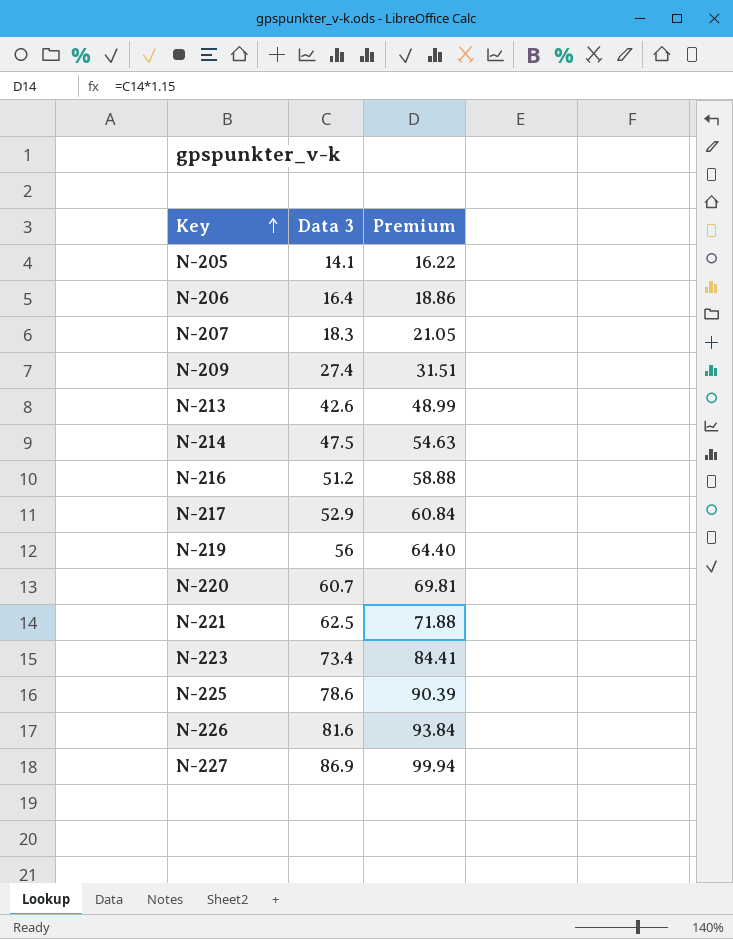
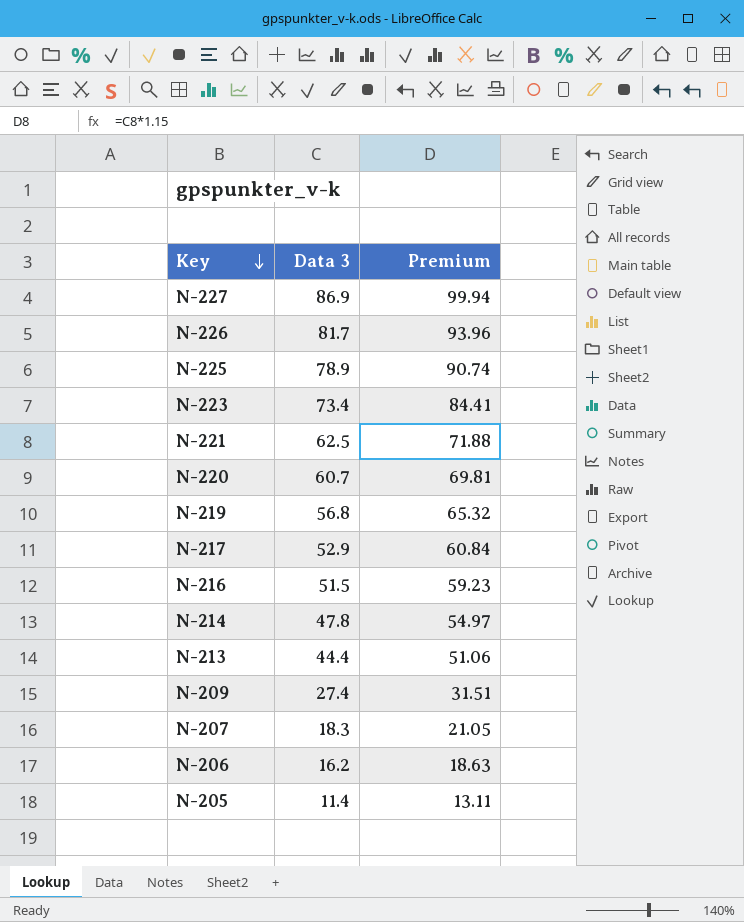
row order: Key ascending -> Key descending
N-226 | Data 3: 81.6 -> 81.7
N-226 | Premium: 93.84 -> 93.96
N-225 | Data 3: 78.6 -> 78.9
N-225 | Premium: 90.39 -> 90.74
N-219 | Data 3: 56 -> 56.8
N-219 | Premium: 64.40 -> 65.32
N-216 | Data 3: 51.2 -> 51.5
N-216 | Premium: 58.88 -> 59.23
N-214 | Data 3: 47.5 -> 47.8
N-214 | Premium: 54.63 -> 54.97
N-213 | Data 3: 42.6 -> 44.4
N-213 | Premium: 48.99 -> 51.06
N-206 | Data 3: 16.4 -> 16.2
N-206 | Premium: 18.86 -> 18.63
N-205 | Data 3: 14.1 -> 11.4
N-205 | Premium: 16.22 -> 13.11

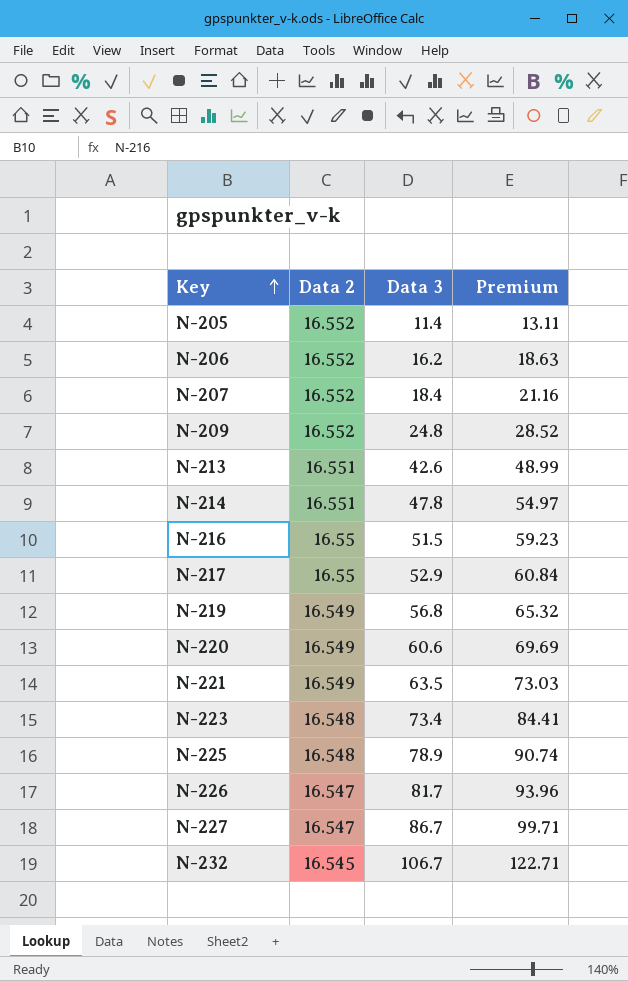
row order: Key descending -> Key ascending
column Data 2 | position: none -> 2
N-207 | Data 3: 18.3 -> 18.4
N-207 | Premium: 21.05 -> 21.16
N-209 | Data 3: 27.4 -> 24.8
N-209 | Premium: 31.51 -> 28.52
N-213 | Data 3: 44.4 -> 42.6
N-213 | Premium: 51.06 -> 48.99
N-220 | Data 3: 60.7 -> 60.6
N-220 | Premium: 69.81 -> 69.69
N-221 | Data 3: 62.5 -> 63.5
N-221 | Premium: 71.88 -> 73.03
N-227 | Data 3: 86.9 -> 86.7
N-227 | Premium: 99.94 -> 99.71
row N-232: none -> 16.545 | 106.7 | 122.71

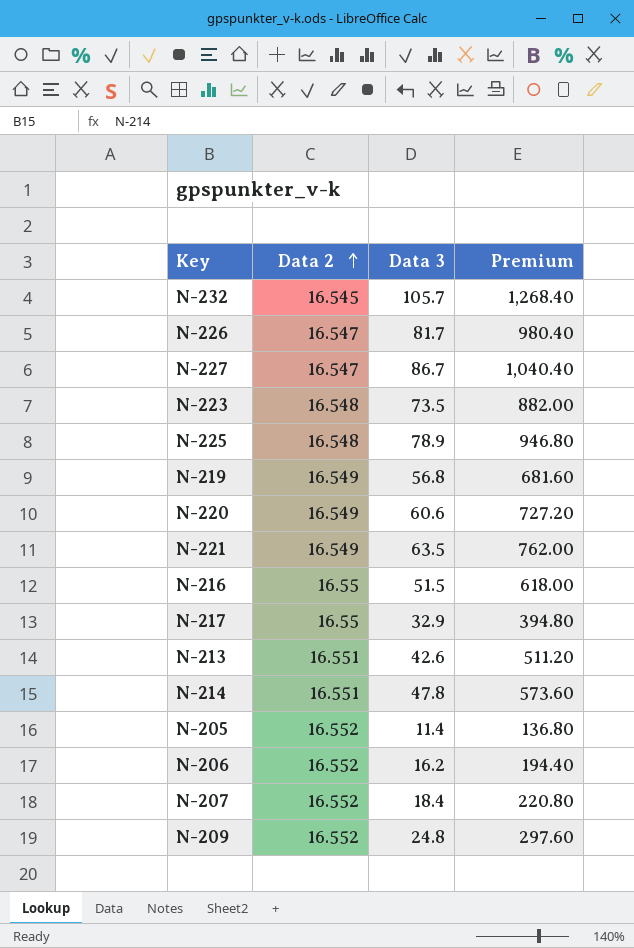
row order: Key ascending -> Data 2 ascending
column Premium | formula: [Data 3] * 1.15 -> [Data 3] * 12
N-232 | Data 3: 106.7 -> 105.7
N-223 | Data 3: 73.4 -> 73.5
N-217 | Data 3: 52.9 -> 32.9

